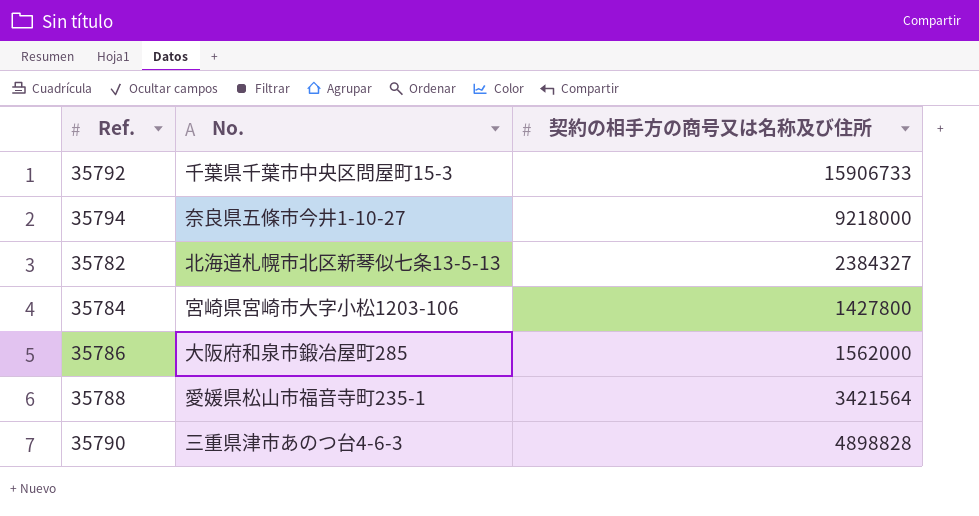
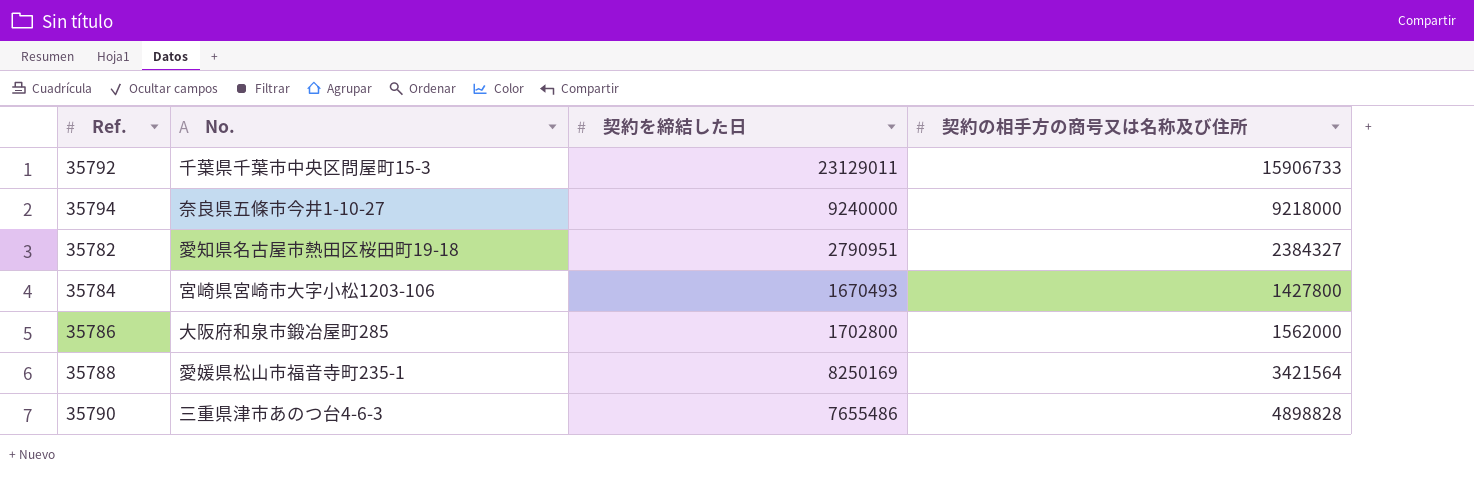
column 契約を締結した日 | position: none -> 3
35782 | No.: 北海道札幌市北区新琴似七条13-5-13 -> 愛知県名古屋市熱田区桜田町19-18

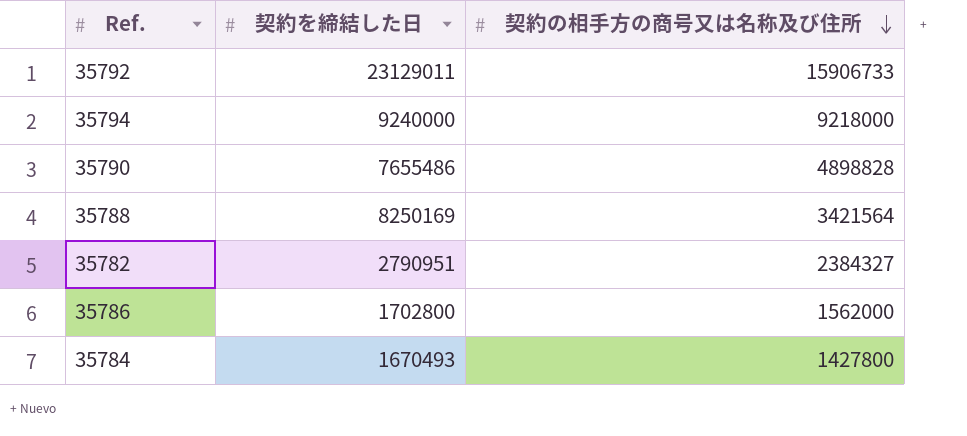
row order: none -> 契約の相手方の商号又は名称及び住所 descending
column No. | position: 2 -> none

